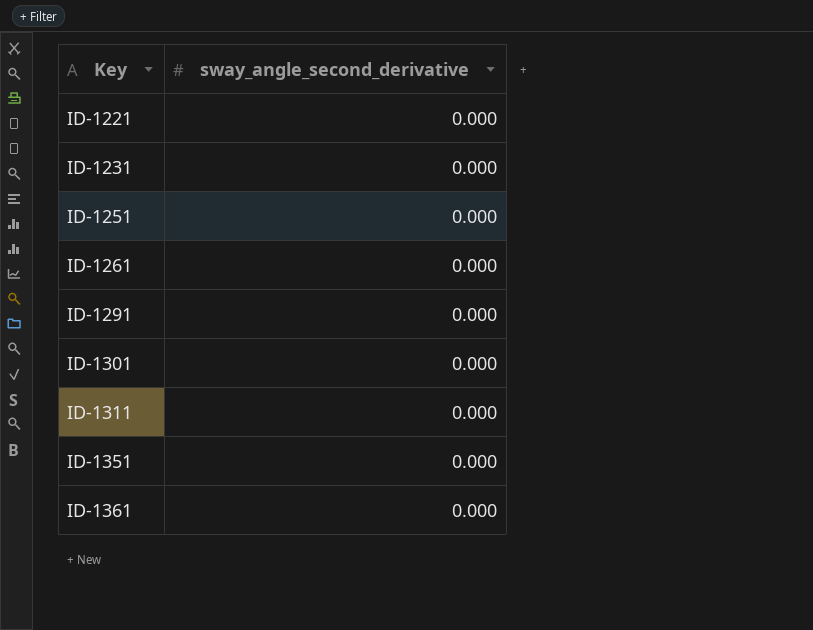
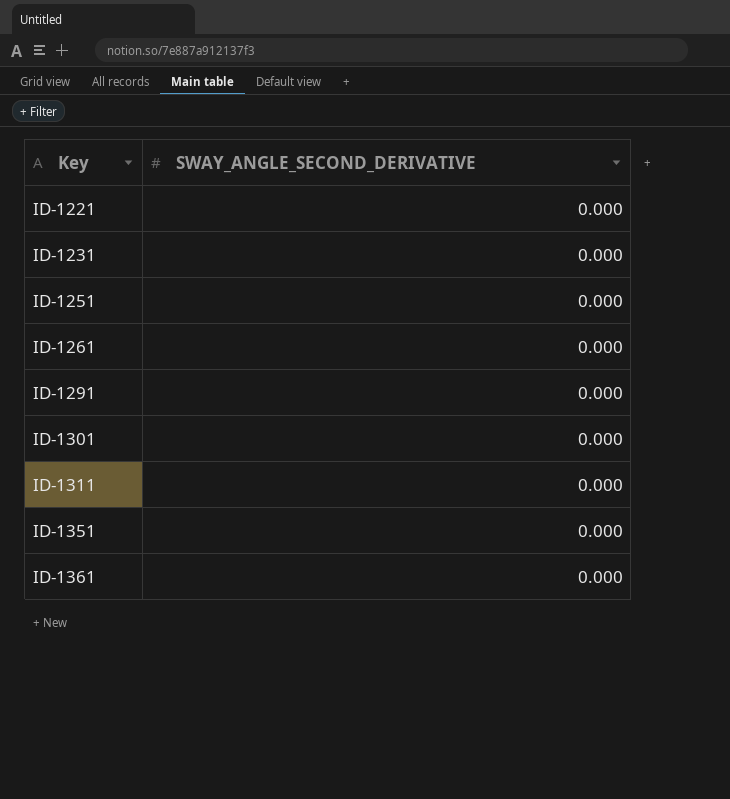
column name: sway_angle_second_derivative -> SWAY_ANGLE_SECOND_DERIVATIVE

